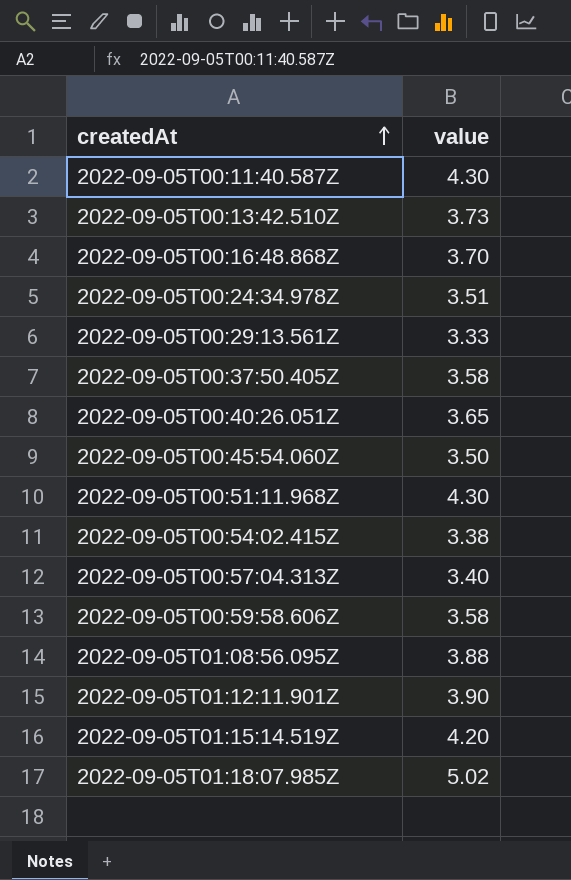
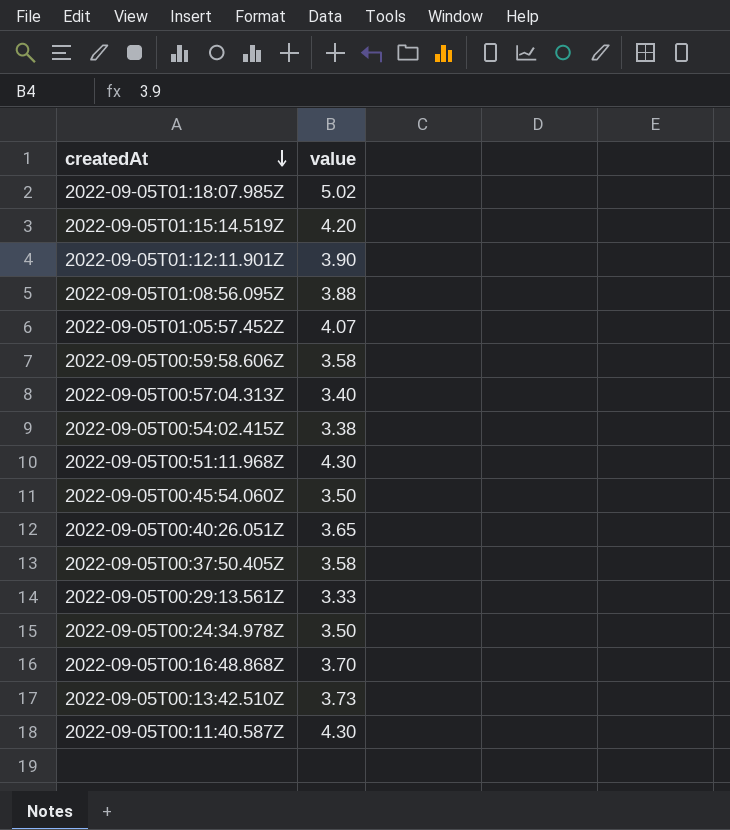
row order: createdAt ascending -> createdAt descending
row 2022-09-05T01:05:57.452Z: none -> 4.07
2022-09-05T00:24:34.978Z | value: 3.51 -> 3.50

